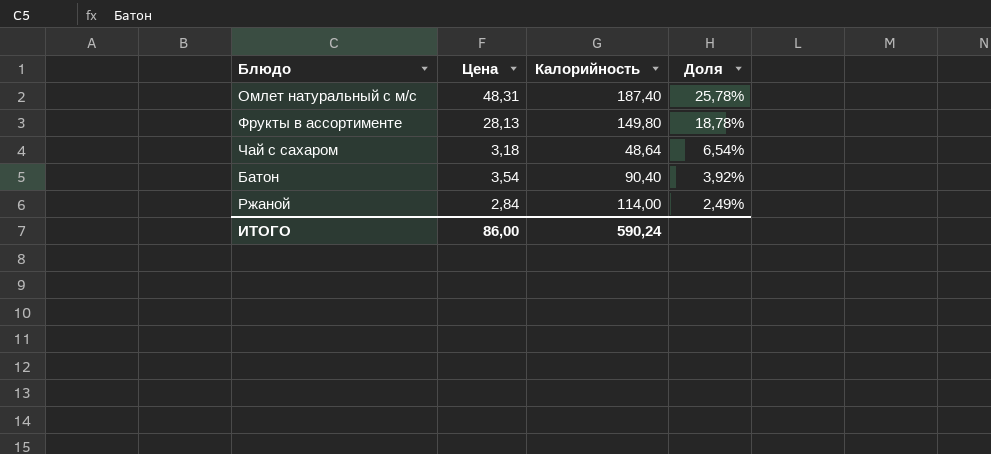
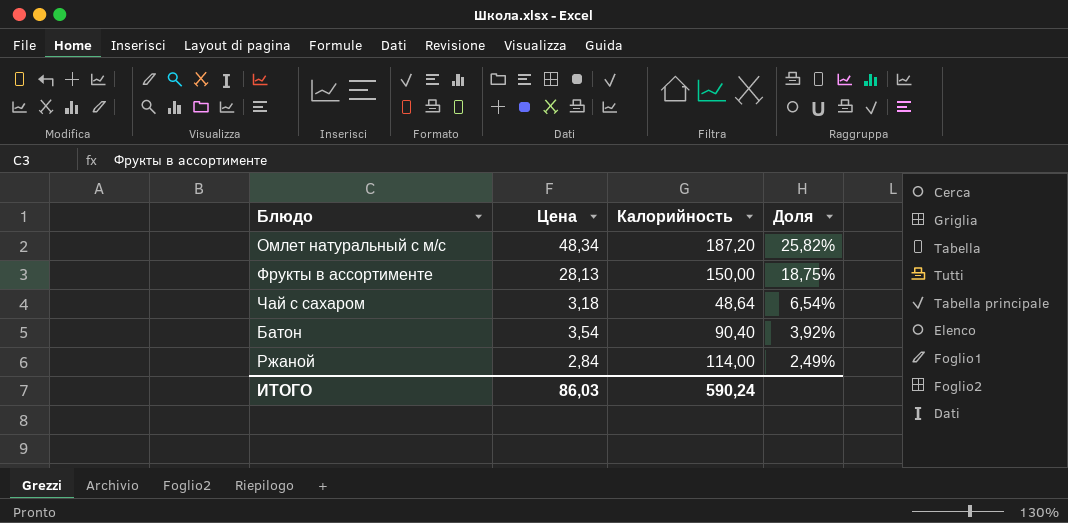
Омлет натуральный с м/с | Цена: 48,31 -> 48,34
Омлет натуральный с м/с | Калорийность: 187,40 -> 187,20
Омлет натуральный с м/с | Доля: 25,78% -> 25,82%
Фрукты в ассортименте | Калорийность: 149,80 -> 150,00
Фрукты в ассортименте | Доля: 18,78% -> 18,75%
ИТОГО | Цена: 86,00 -> 86,03

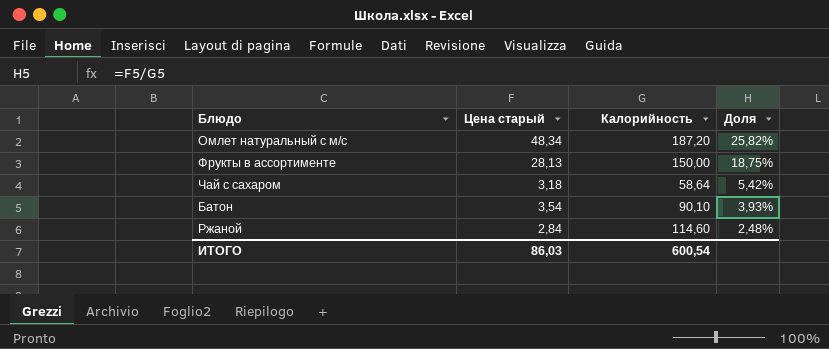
column name: Цена -> Цена старый
Чай с сахаром | Калорийность: 48,64 -> 58,64
Чай с сахаром | Доля: 6,54% -> 5,42%
Батон | Калорийность: 90,40 -> 90,10
Батон | Доля: 3,92% -> 3,93%
Ржаной | Калорийность: 114,00 -> 114,60
Ржаной | Доля: 2,49% -> 2,48%
ИТОГО | Калорийность: 590,24 -> 600,54

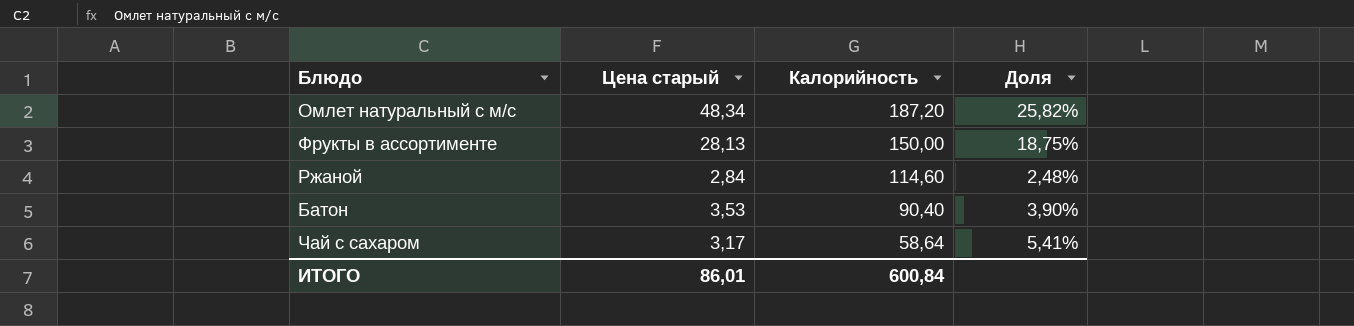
row order: Доля descending -> Калорийность descending
Батон | Цена старый: 3,54 -> 3,53
Батон | Калорийность: 90,10 -> 90,40
Батон | Доля: 3,93% -> 3,90%
Чай с сахаром | Цена старый: 3,18 -> 3,17
Чай с сахаром | Доля: 5,42% -> 5,41%
ИТОГО | Цена старый: 86,03 -> 86,01
ИТОГО | Калорийность: 600,54 -> 600,84

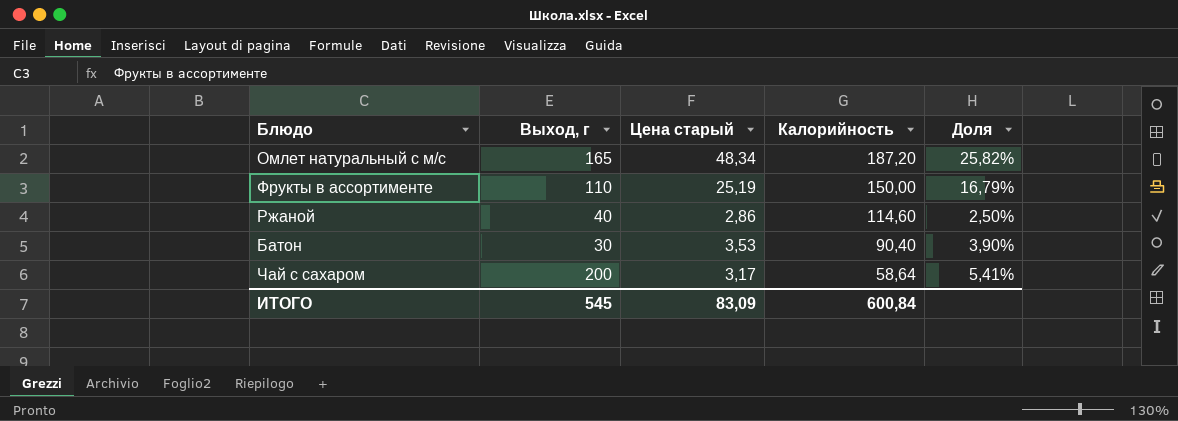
column Выход, г | position: none -> 2
Фрукты в ассортименте | Цена старый: 28,13 -> 25,19
Фрукты в ассортименте | Доля: 18,75% -> 16,79%
Ржаной | Цена старый: 2,84 -> 2,86
Ржаной | Доля: 2,48% -> 2,50%
ИТОГО | Цена старый: 86,01 -> 83,09

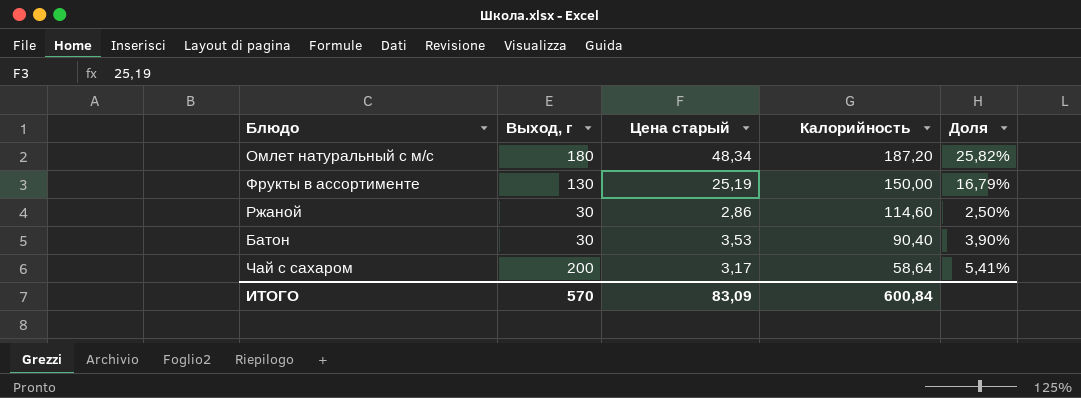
Омлет натуральный с м/с | Выход, г: 165 -> 180
Фрукты в ассортименте | Выход, г: 110 -> 130
Ржаной | Выход, г: 40 -> 30
ИТОГО | Выход, г: 545 -> 570

